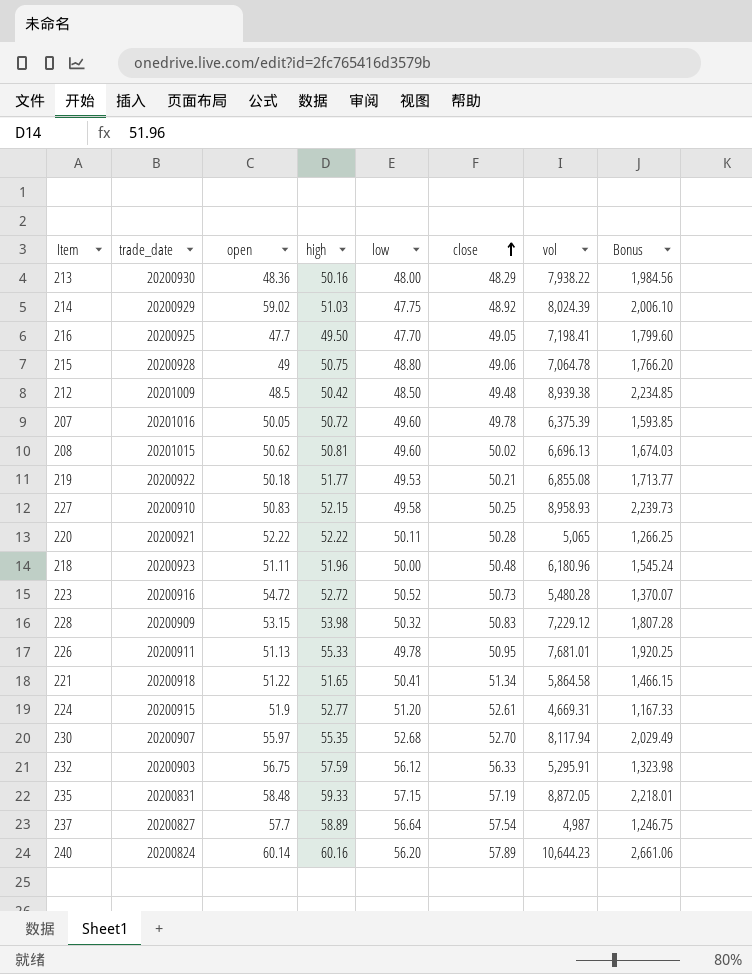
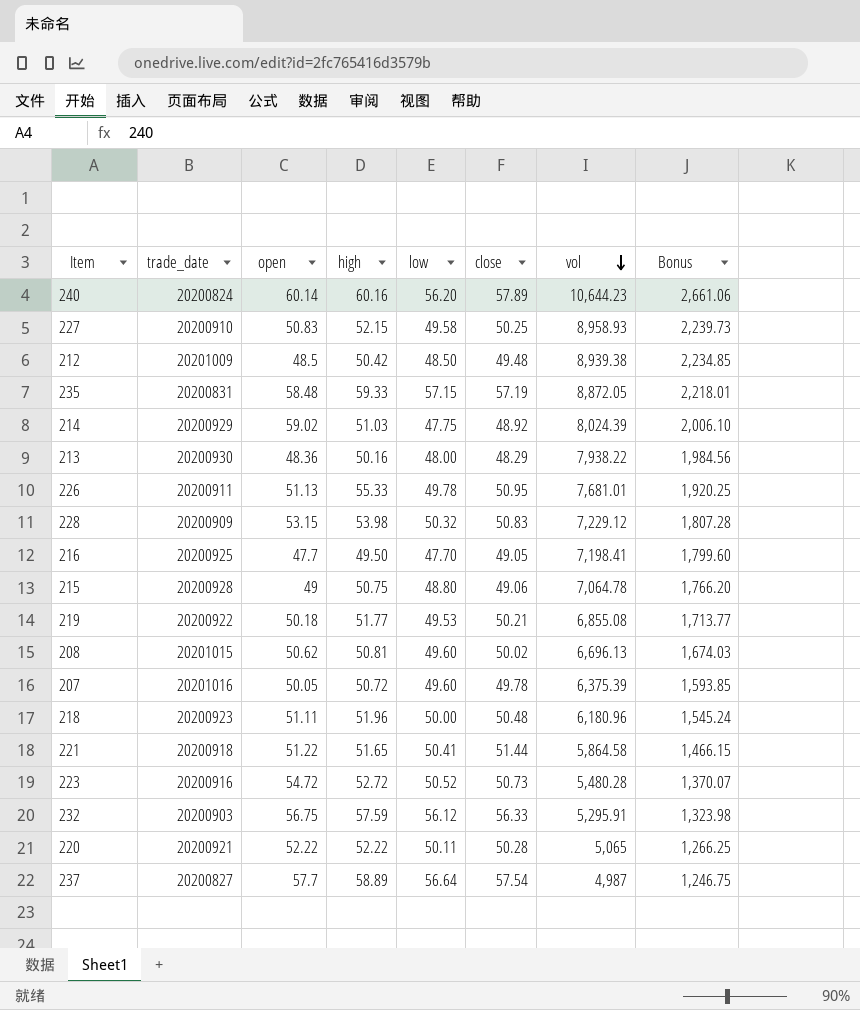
row order: close ascending -> vol descending
row 224: 20200915 | 51.9 | 52.77 | 51.20 | 52.61 | 4,669.31 | 1,167.33 -> none
row 230: 20200907 | 55.97 | 55.35 | 52.68 | 52.70 | 8,117.94 | 2,029.49 -> none
221 | close: 51.34 -> 51.44

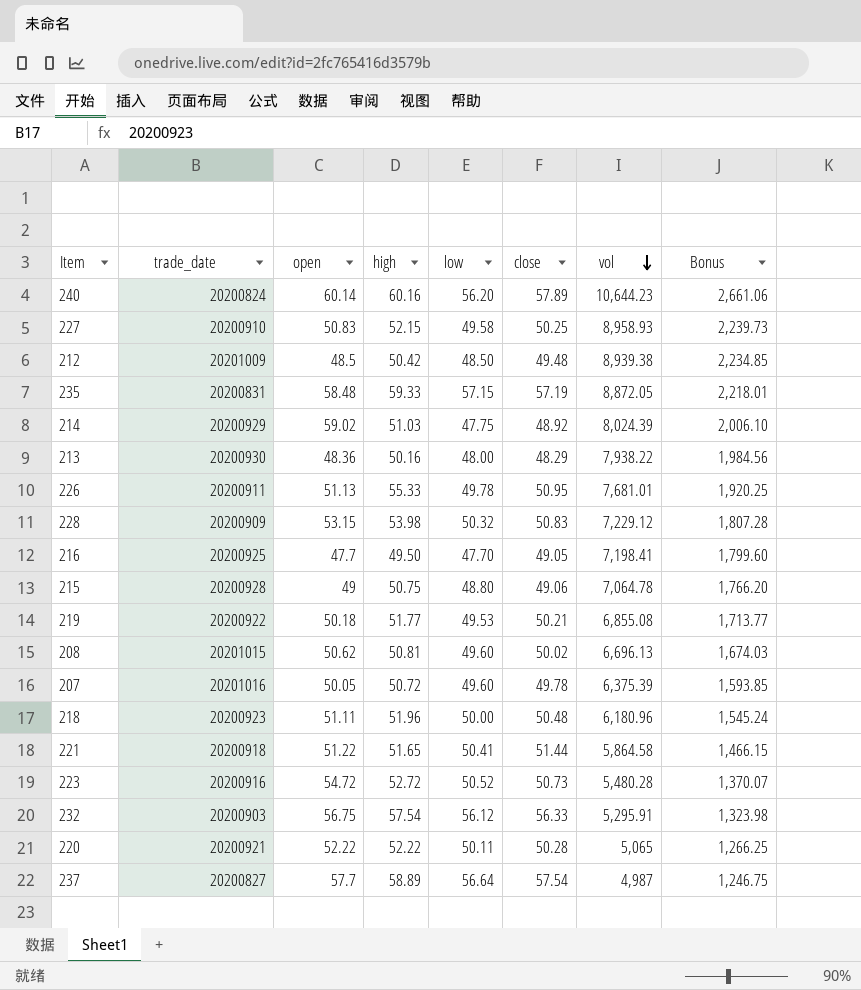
232 | high: 57.59 -> 57.54

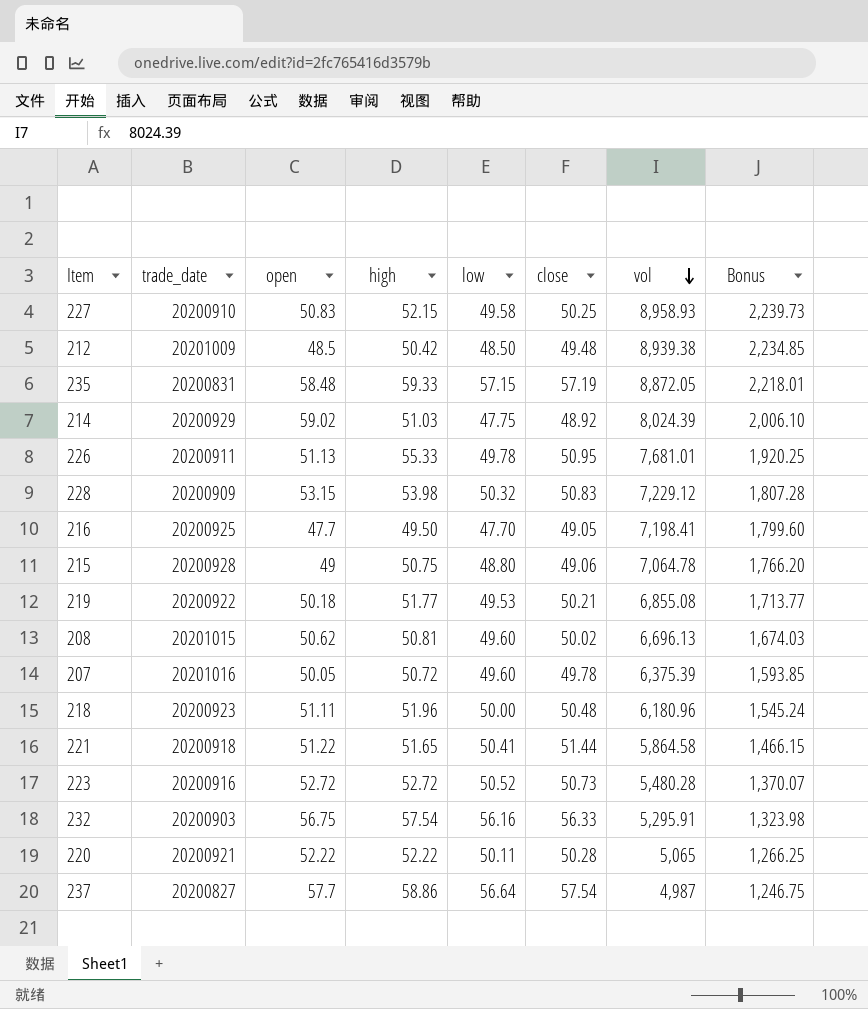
row 240: 20200824 | 60.14 | 60.16 | 56.20 | 57.89 | 10,644.23 | 2,661.06 -> none
row 213: 20200930 | 48.36 | 50.16 | 48.00 | 48.29 | 7,938.22 | 1,984.56 -> none
223 | open: 54.72 -> 52.72
232 | low: 56.12 -> 56.16
237 | high: 58.89 -> 58.86

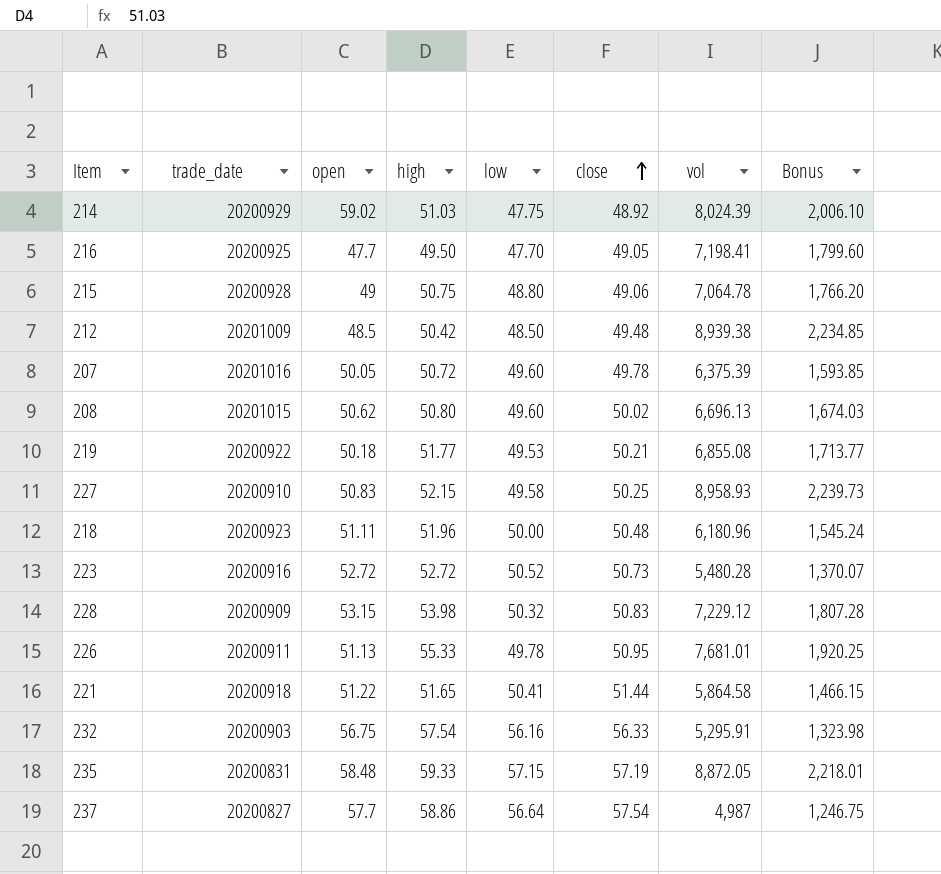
row order: vol descending -> close ascending
row 220: 20200921 | 52.22 | 52.22 | 50.11 | 50.28 | 5,065 | 1,266.25 -> none
208 | high: 50.81 -> 50.80

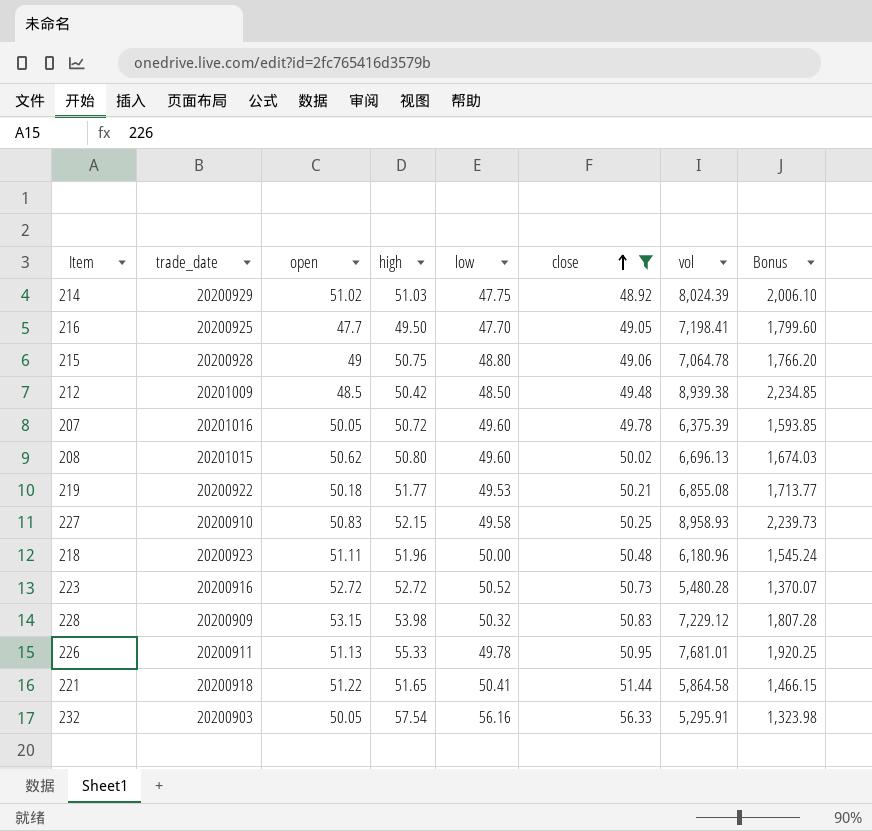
filter: none -> close <= 56.33
214 | open: 59.02 -> 51.02
232 | open: 56.75 -> 50.05

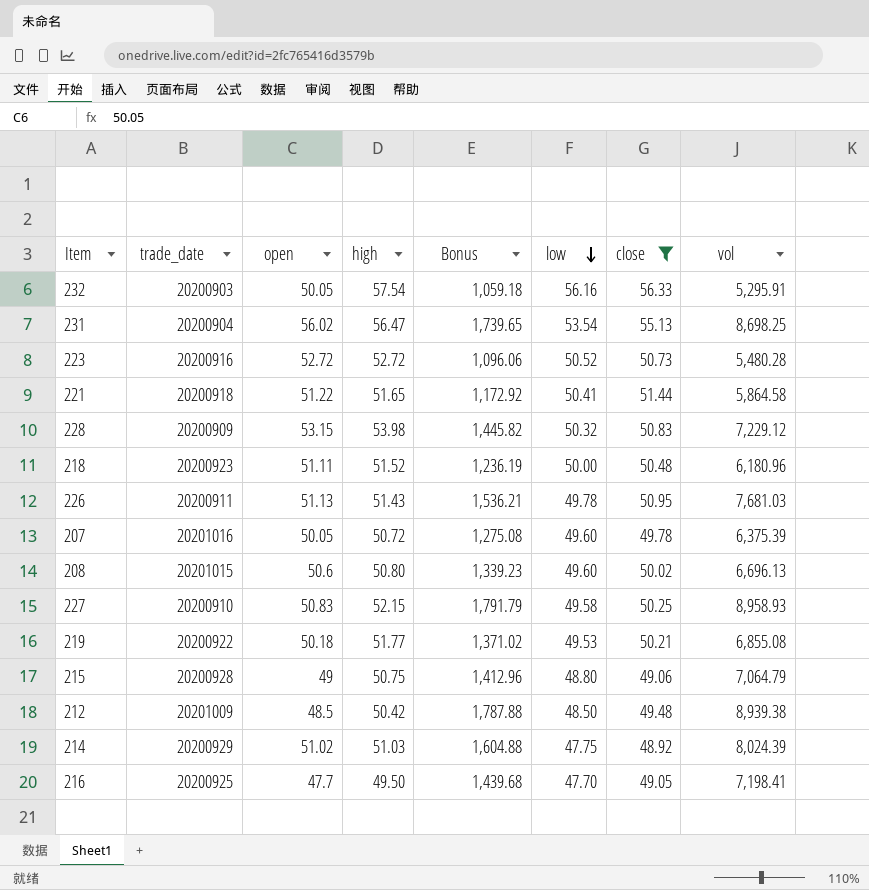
row order: close ascending -> low descending
column Bonus | formula: [vol] * 0.25 -> [vol] * 0.2
column Bonus | position: 8 -> 5
row 231: none -> 20200904 | 56.02 | 56.47 | 1,739.65 | 53.54 | 55.13 | 8,698.25
218 | high: 51.96 -> 51.52
226 | high: 55.33 -> 51.43
226 | vol: 7,681.01 -> 7,681.03
208 | open: 50.62 -> 50.6
215 | vol: 7,064.78 -> 7,064.79

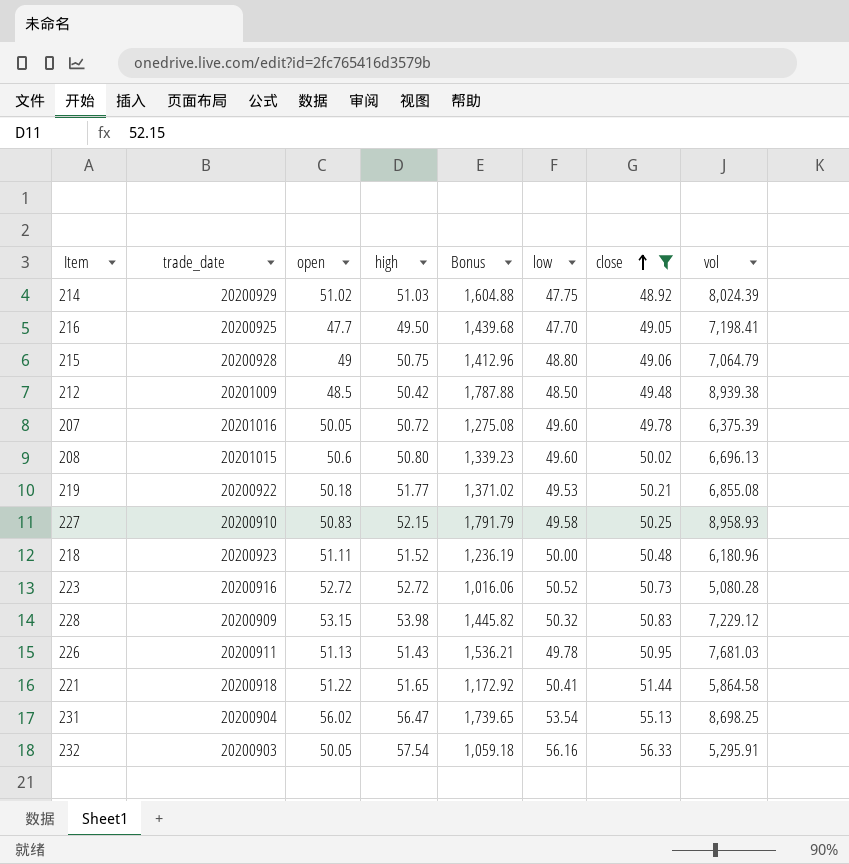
row order: low descending -> close ascending
223 | Bonus: 1,096.06 -> 1,016.06
223 | vol: 5,480.28 -> 5,080.28

